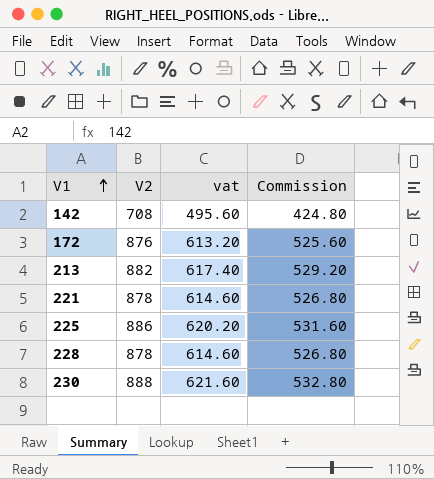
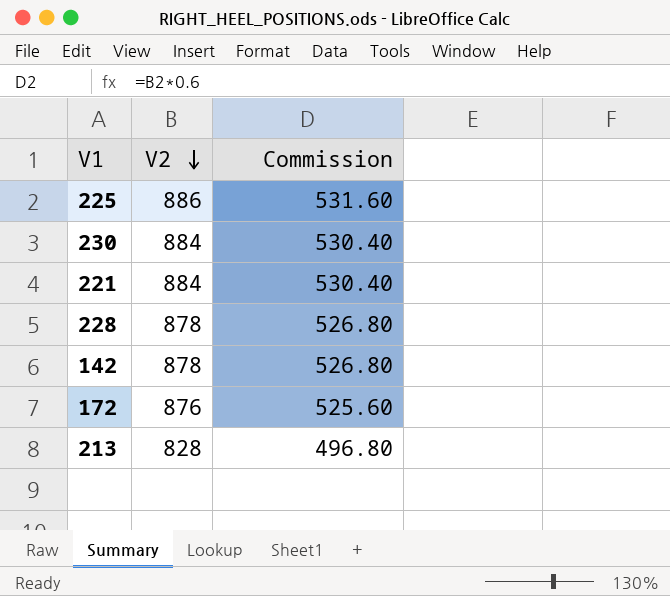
row order: V1 ascending -> V2 descending
column vat | formula: [V2] * 0.7 -> none
230 | V2: 888 -> 884
230 | Commission: 532.80 -> 530.40
221 | V2: 878 -> 884
221 | Commission: 526.80 -> 530.40
142 | V2: 708 -> 878
142 | Commission: 424.80 -> 526.80
213 | V2: 882 -> 828
213 | Commission: 529.20 -> 496.80

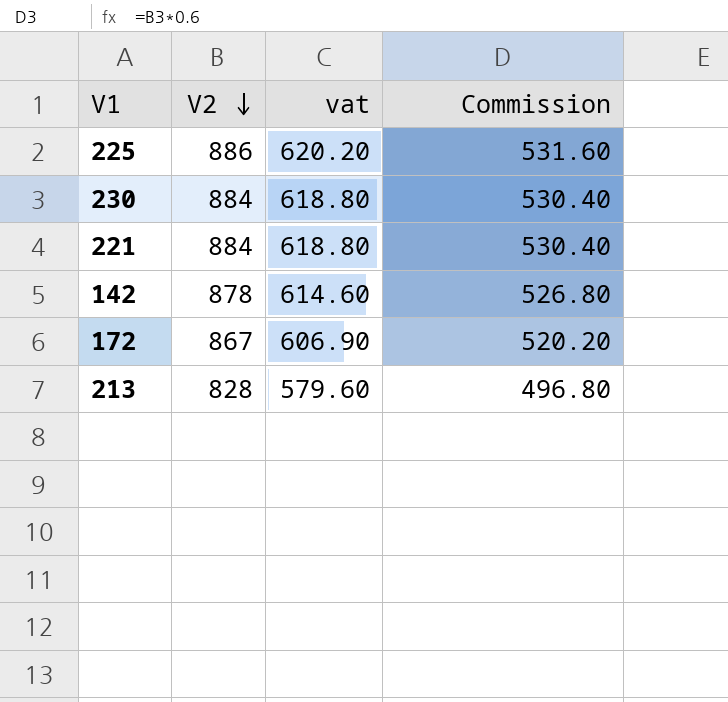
column vat | formula: none -> [V2] * 0.7
row 228: 878 | 526.80 -> none
172 | V2: 876 -> 867
172 | Commission: 525.60 -> 520.20

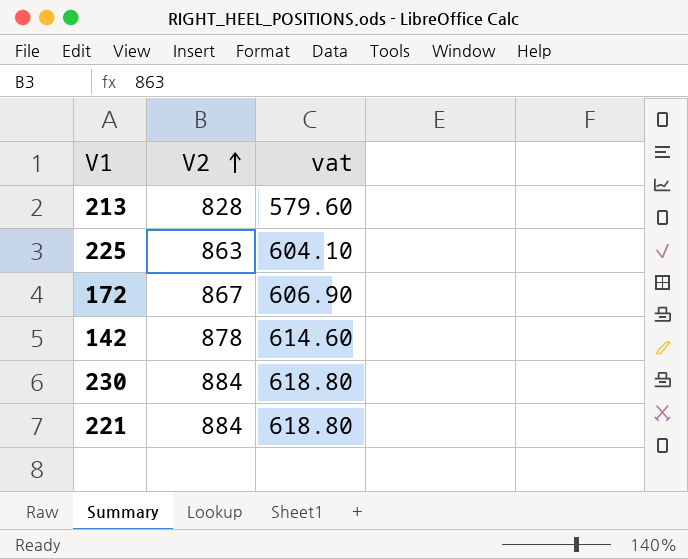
row order: V2 descending -> V2 ascending
column Commission | formula: [V2] * 0.6 -> none
225 | V2: 886 -> 863
225 | vat: 620.20 -> 604.10

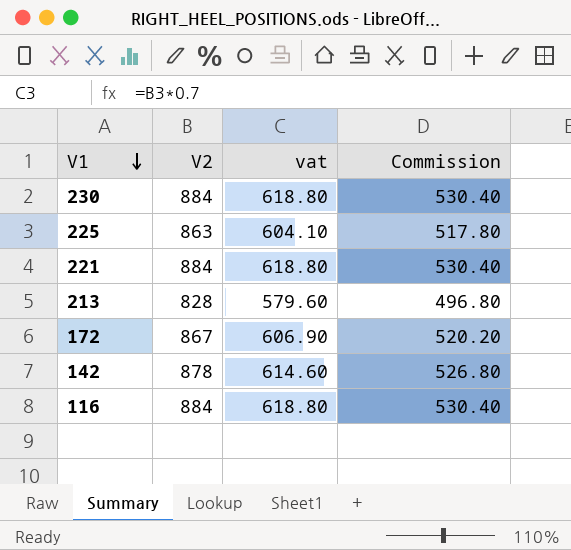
row order: V2 ascending -> V1 descending
column Commission | formula: none -> [V2] * 0.6
row 116: none -> 884 | 618.80 | 530.40

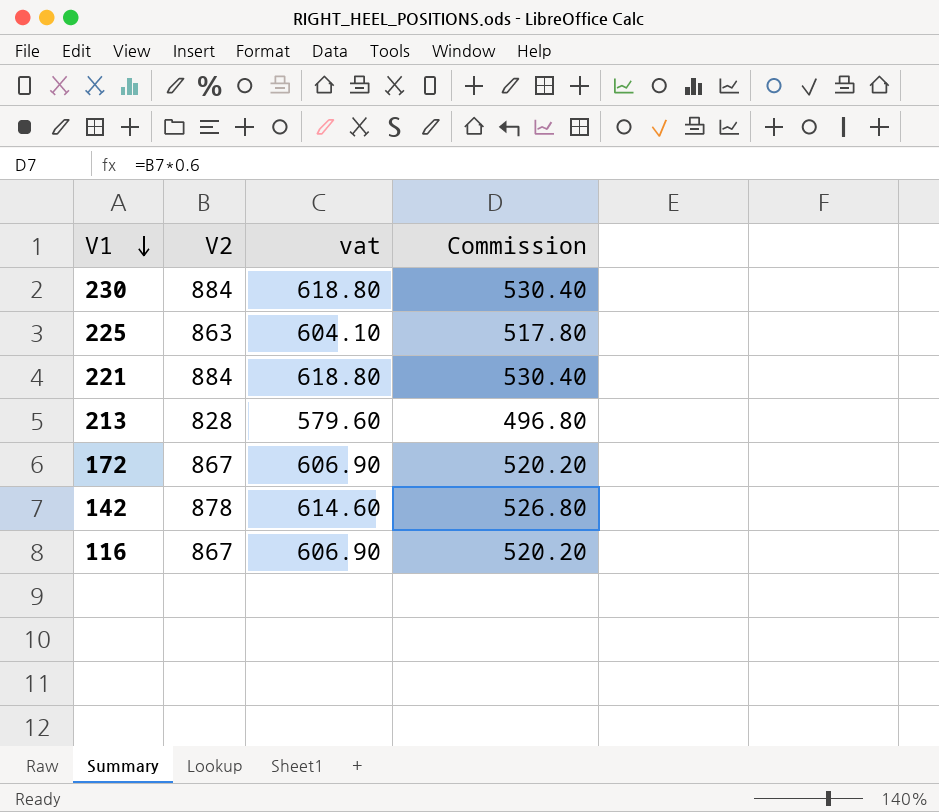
116 | V2: 884 -> 867
116 | vat: 618.80 -> 606.90
116 | Commission: 530.40 -> 520.20

